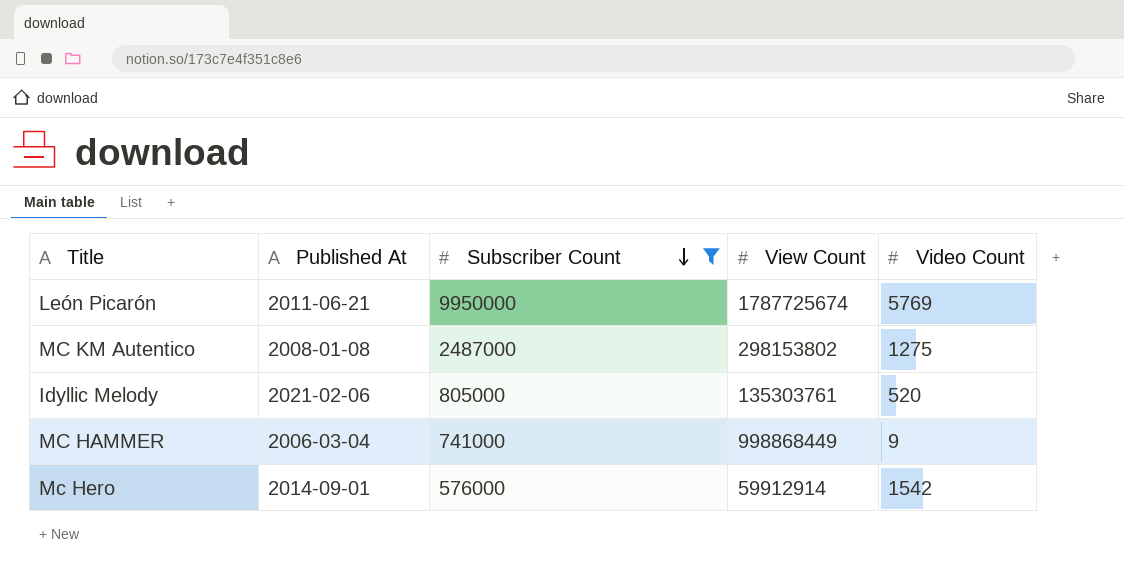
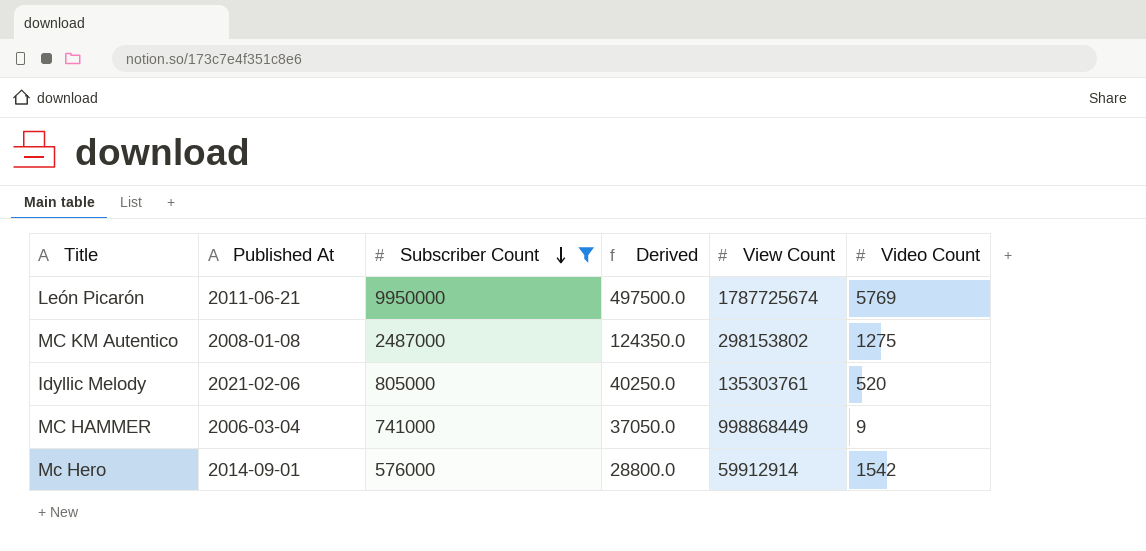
column Derived | formula: none -> [Subscriber Count] * 0.05

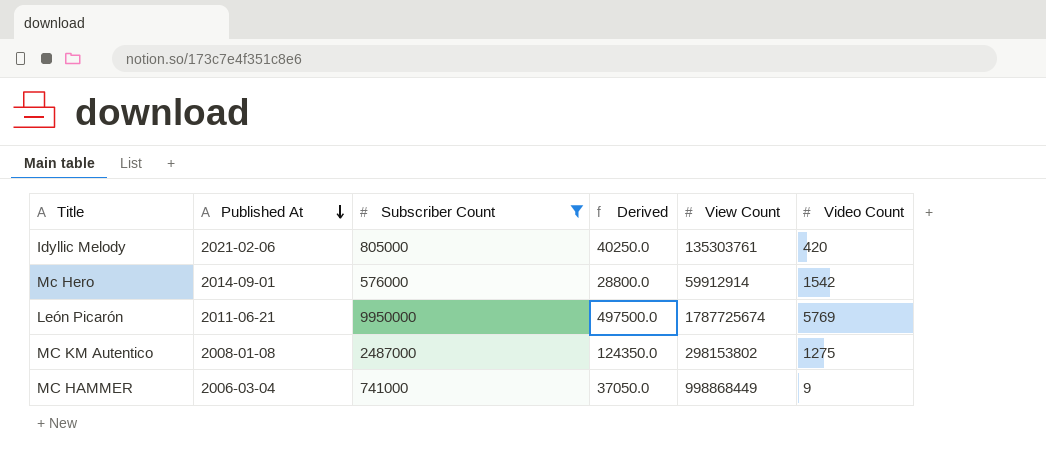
row order: Subscriber Count descending -> Published At descending
Idyllic Melody | Video Count: 520 -> 420

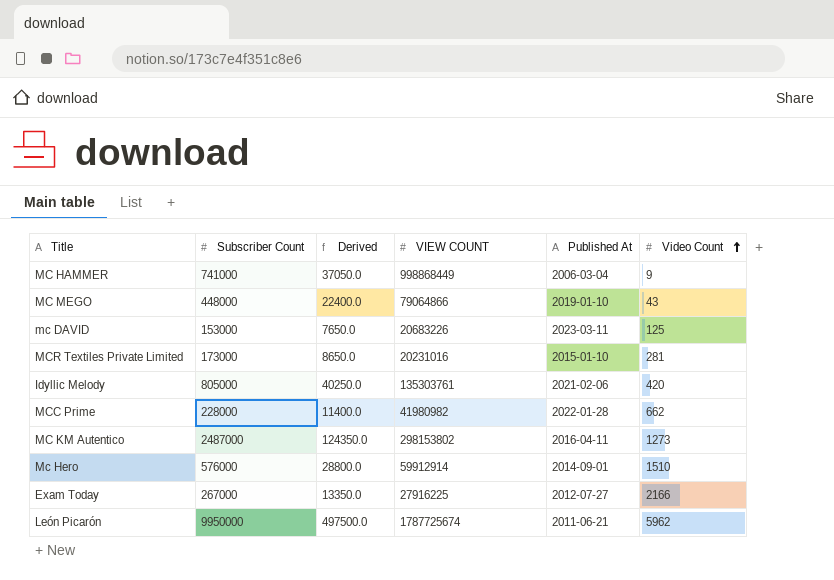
filter: Subscriber Count >= 576000 -> none
row order: Published At descending -> Video Count ascending
column name: View Count -> VIEW COUNT
column Published At | position: 2 -> 5
MC KM Autentico | Published At: 2008-01-08 -> 2016-04-11
MC KM Autentico | Video Count: 1275 -> 1273
Mc Hero | Video Count: 1542 -> 1510
León Picarón | Video Count: 5769 -> 5962

